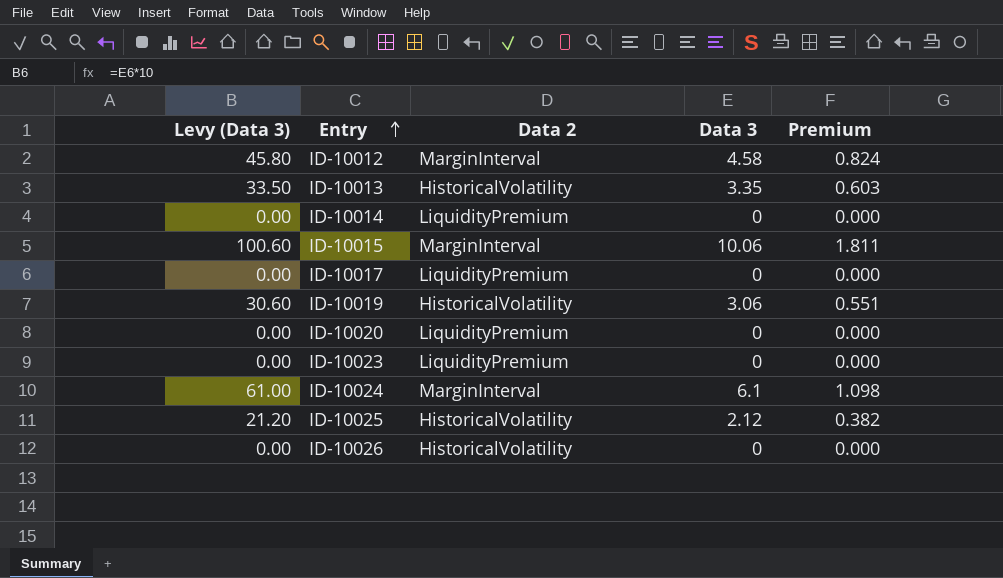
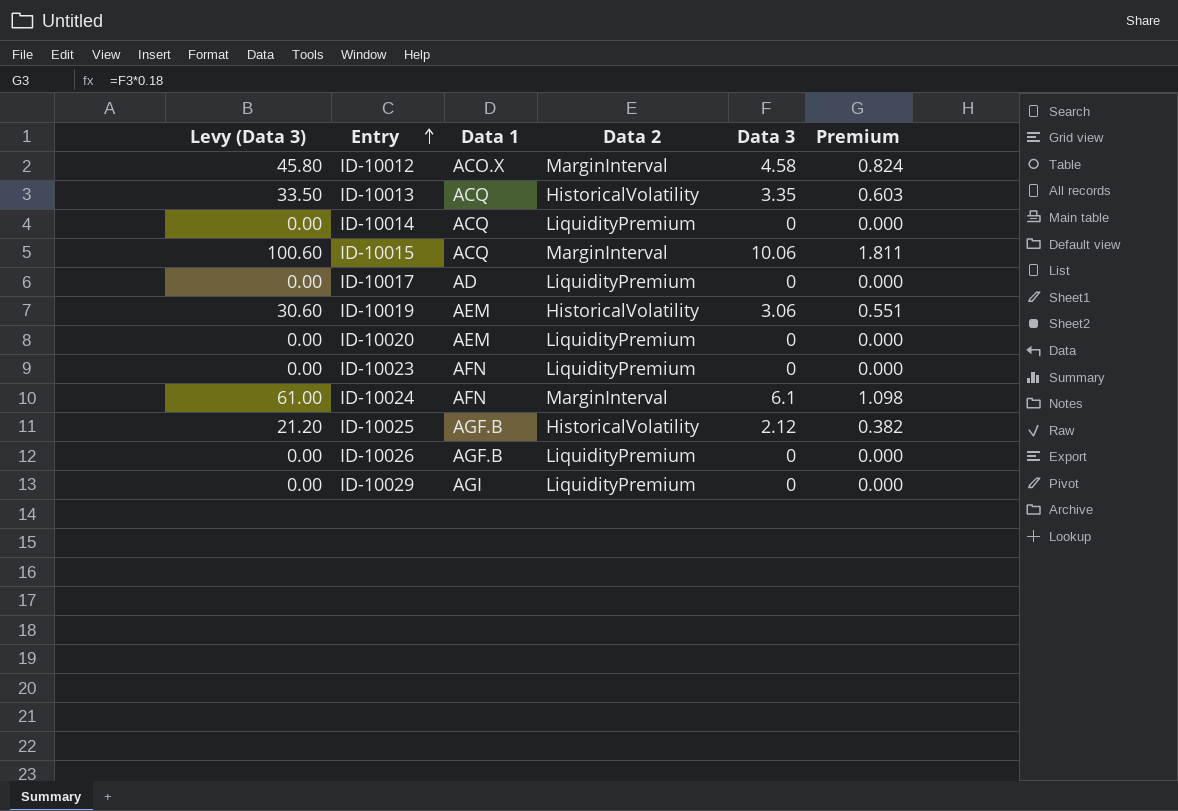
column Data 1 | position: none -> 3
ID-10026 | Data 2: HistoricalVolatility -> LiquidityPremium
row ID-10029: none -> 0.00 | AGI | LiquidityPremium | 0 | 0.000

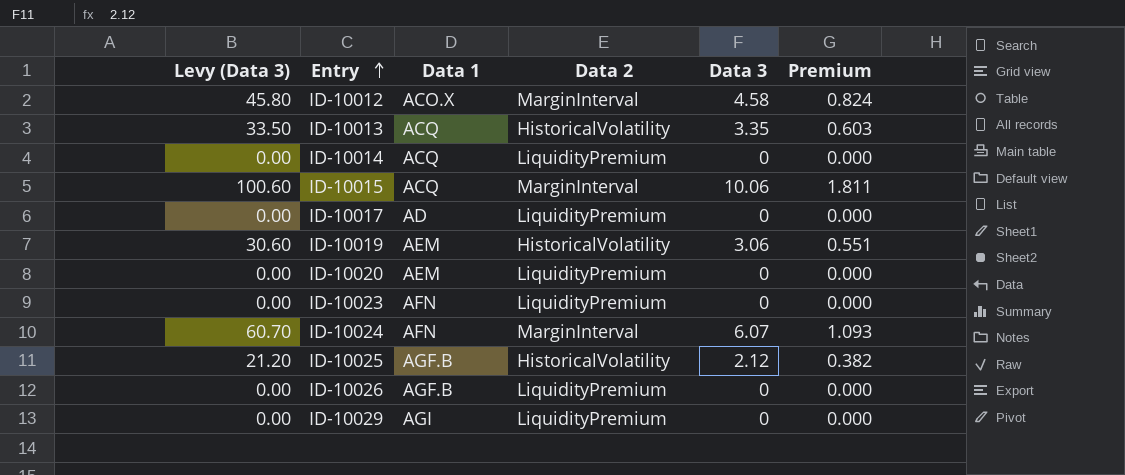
ID-10024 | Levy (Data 3): 61.00 -> 60.70
ID-10024 | Data 3: 6.1 -> 6.07
ID-10024 | Premium: 1.098 -> 1.093

